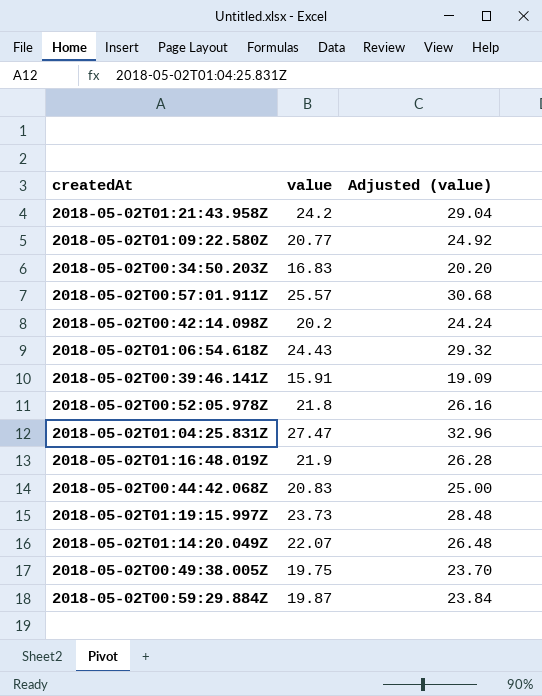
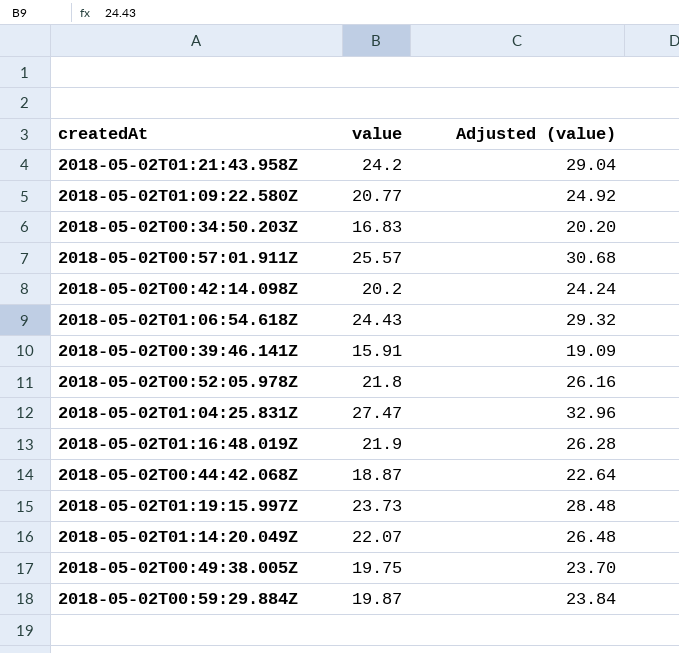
2018-05-02T00:44:42.068Z | value: 20.83 -> 18.87
2018-05-02T00:44:42.068Z | Adjusted (value): 25.00 -> 22.64

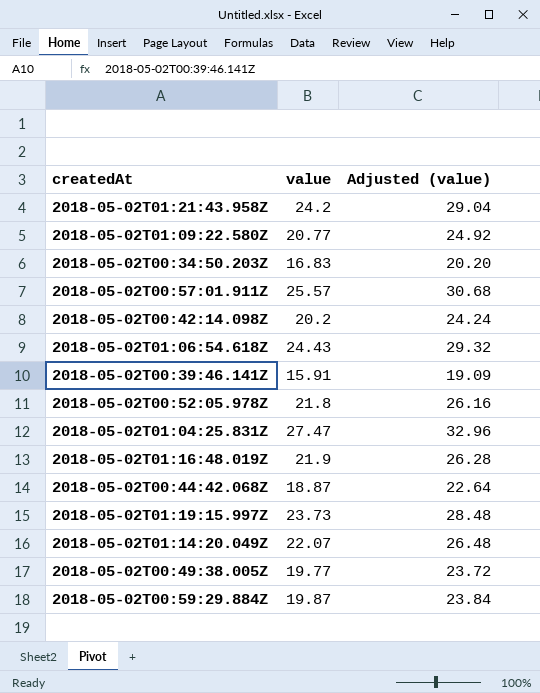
2018-05-02T00:49:38.005Z | value: 19.75 -> 19.77
2018-05-02T00:49:38.005Z | Adjusted (value): 23.70 -> 23.72

